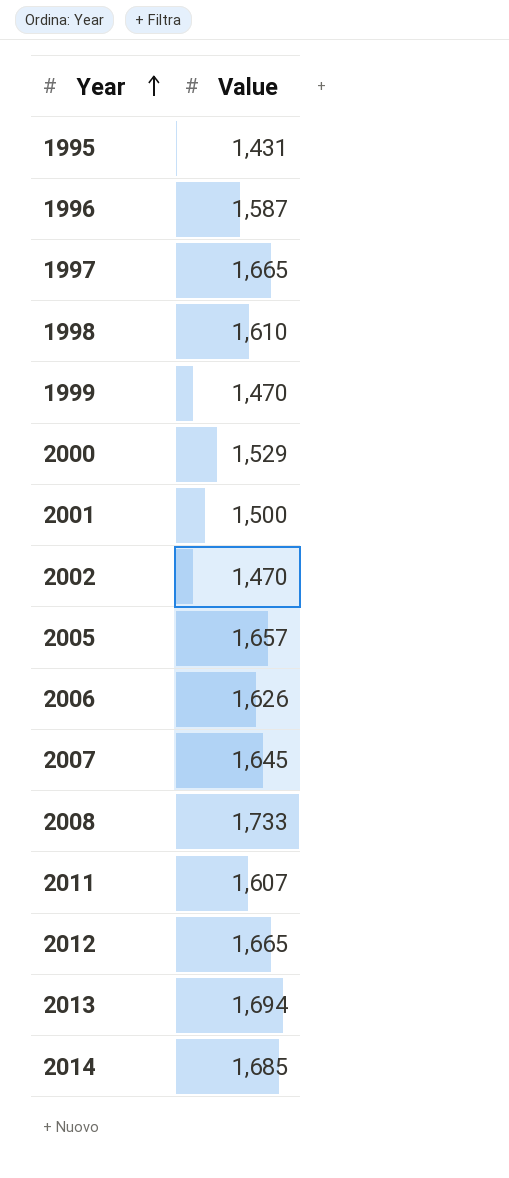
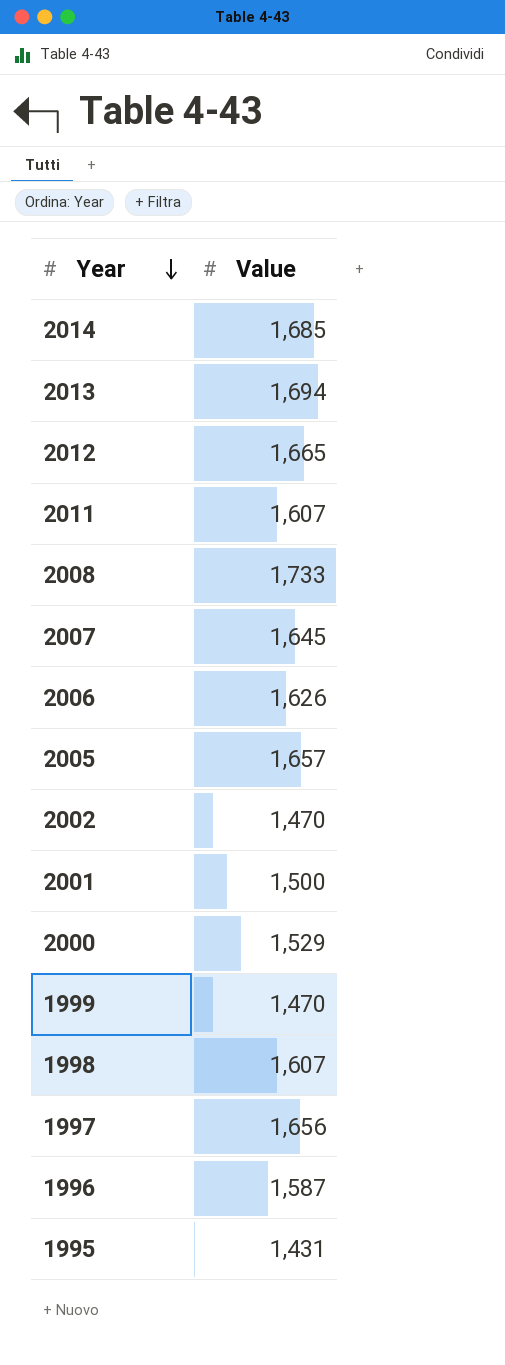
row order: Year ascending -> Year descending
1998 | Value: 1,610 -> 1,607
1997 | Value: 1,665 -> 1,656

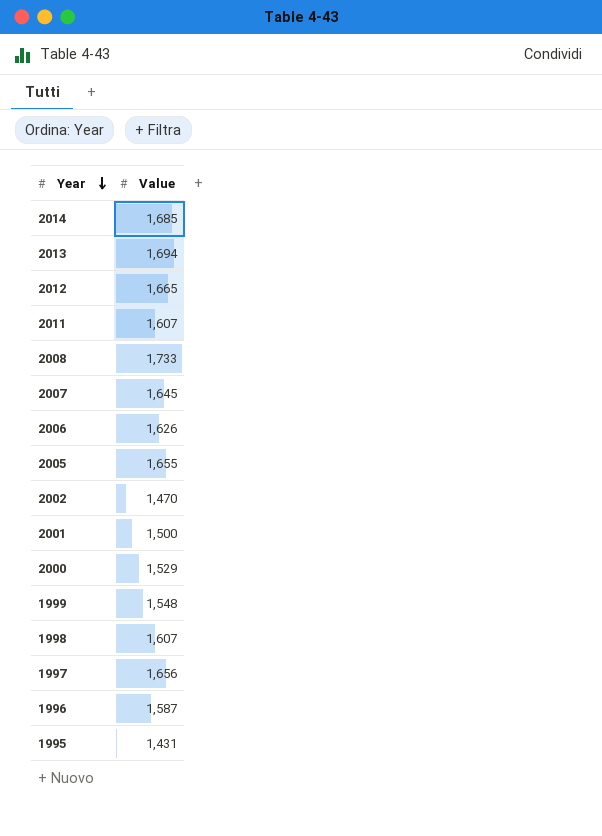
2005 | Value: 1,657 -> 1,655
1999 | Value: 1,470 -> 1,548

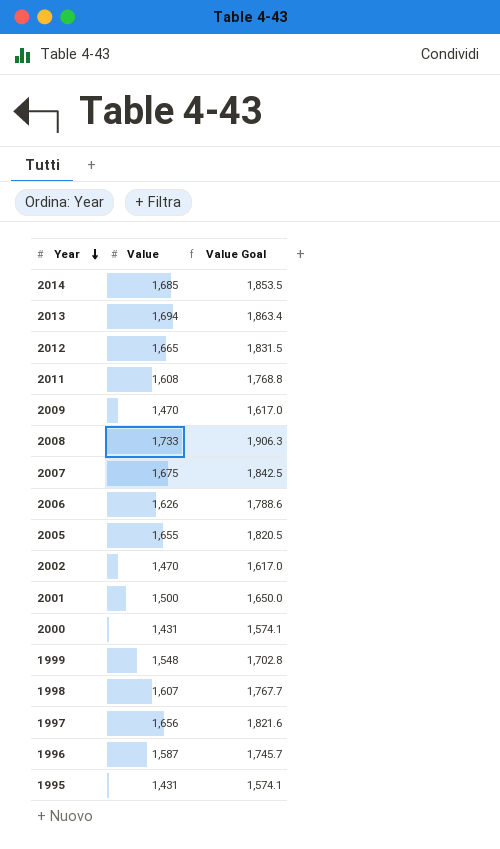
column Value Goal | formula: none -> [Value] * 1.1
2011 | Value: 1,607 -> 1,608
row 2009: none -> 1,470 | 1,617.0
2007 | Value: 1,645 -> 1,675
2000 | Value: 1,529 -> 1,431

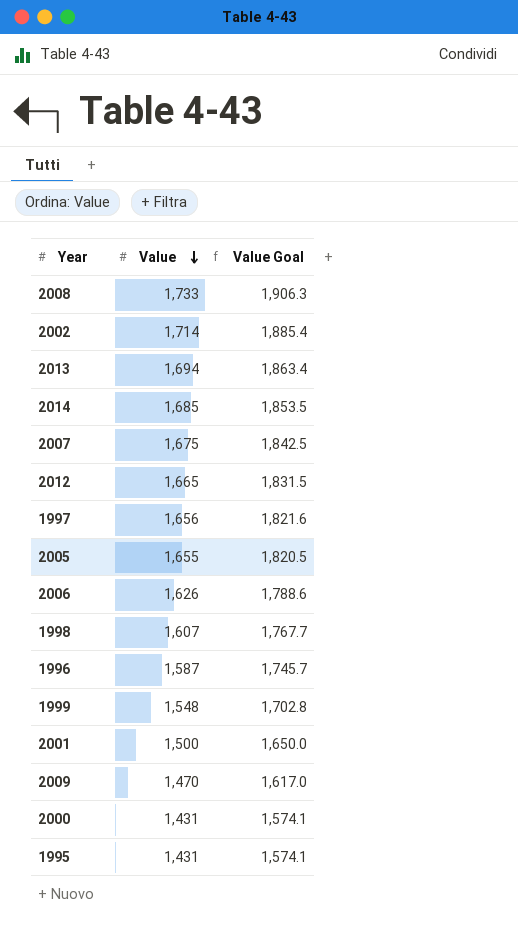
row order: Year descending -> Value descending
row 2011: 1,608 | 1,768.8 -> none
2002 | Value: 1,470 -> 1,714
2002 | Value Goal: 1,617.0 -> 1,885.4

